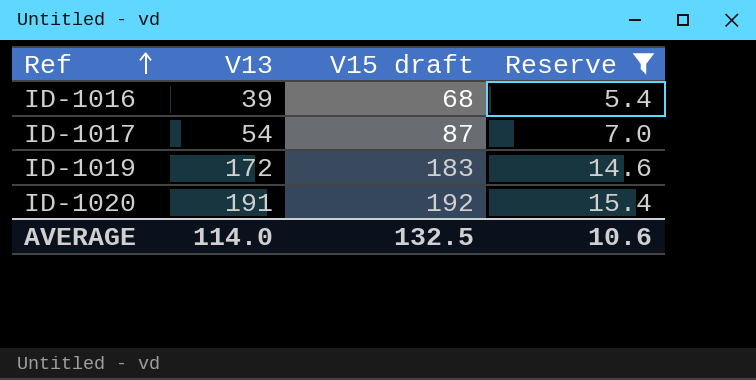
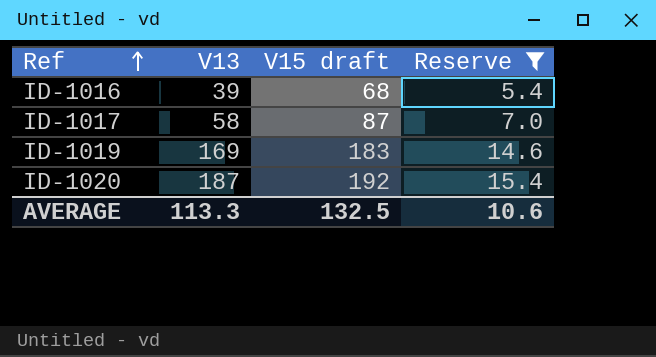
ID-1017 | V13: 54 -> 58
ID-1019 | V13: 172 -> 169
ID-1020 | V13: 191 -> 187
AVERAGE | V13: 114.0 -> 113.3

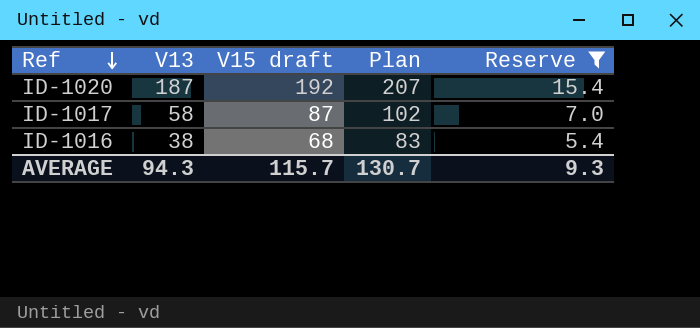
row order: Ref ascending -> Ref descending
column Plan | formula: none -> [V15 draft] + 15
row ID-1019: 169 | 183 | 14.6 -> none
ID-1016 | V13: 39 -> 38
AVERAGE | V13: 113.3 -> 94.3
AVERAGE | V15 draft: 132.5 -> 115.7
AVERAGE | Reserve: 10.6 -> 9.3

